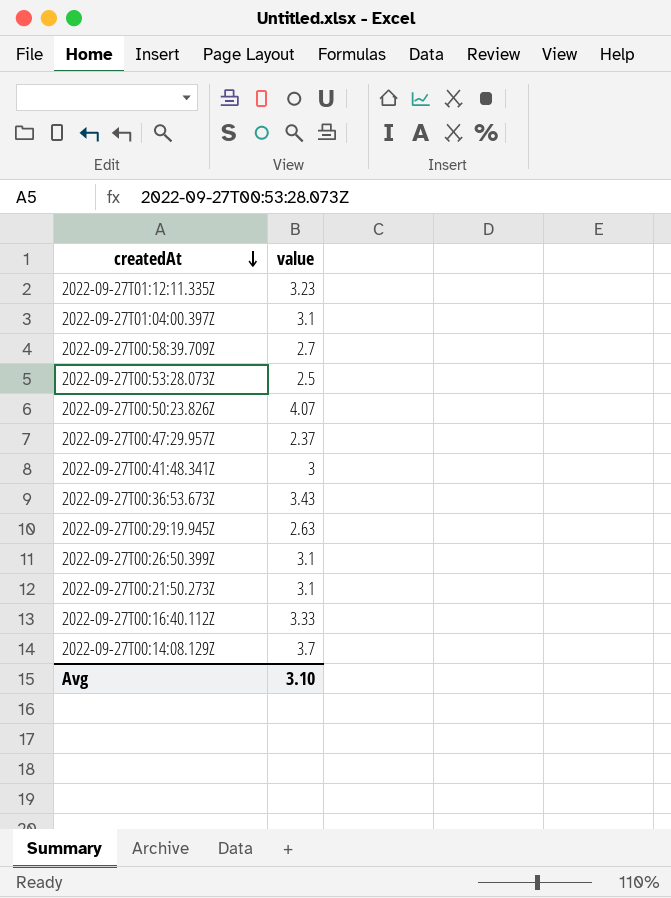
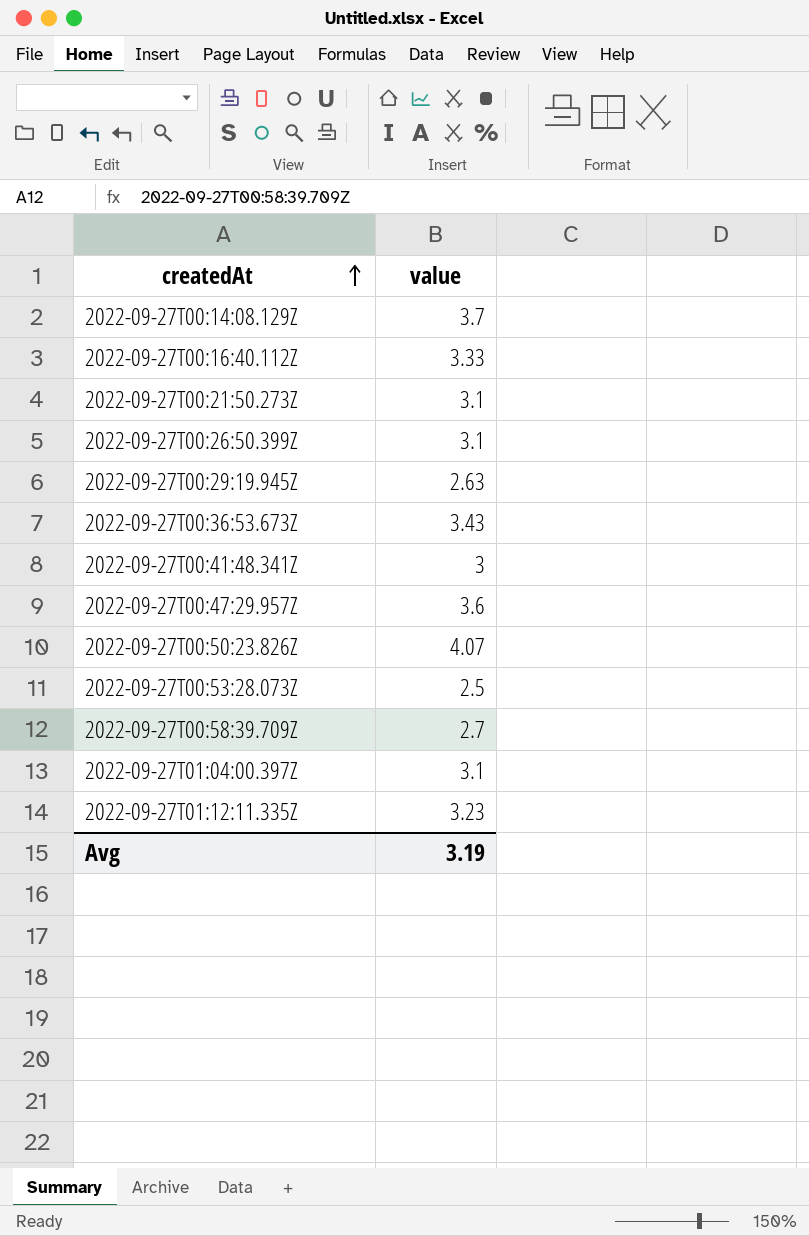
row order: createdAt descending -> createdAt ascending
2022-09-27T00:47:29.957Z | value: 2.37 -> 3.6
Avg | value: 3.10 -> 3.19

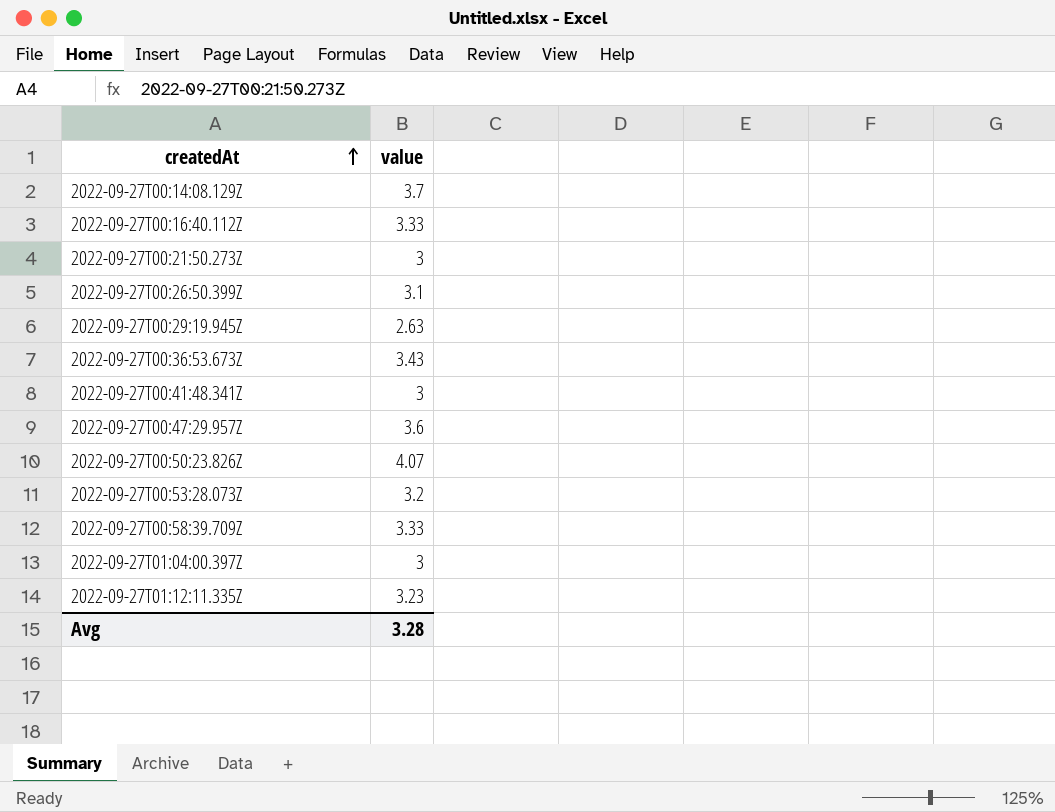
2022-09-27T00:21:50.273Z | value: 3.1 -> 3
2022-09-27T00:53:28.073Z | value: 2.5 -> 3.2
2022-09-27T00:58:39.709Z | value: 2.7 -> 3.33
2022-09-27T01:04:00.397Z | value: 3.1 -> 3
Avg | value: 3.19 -> 3.28

